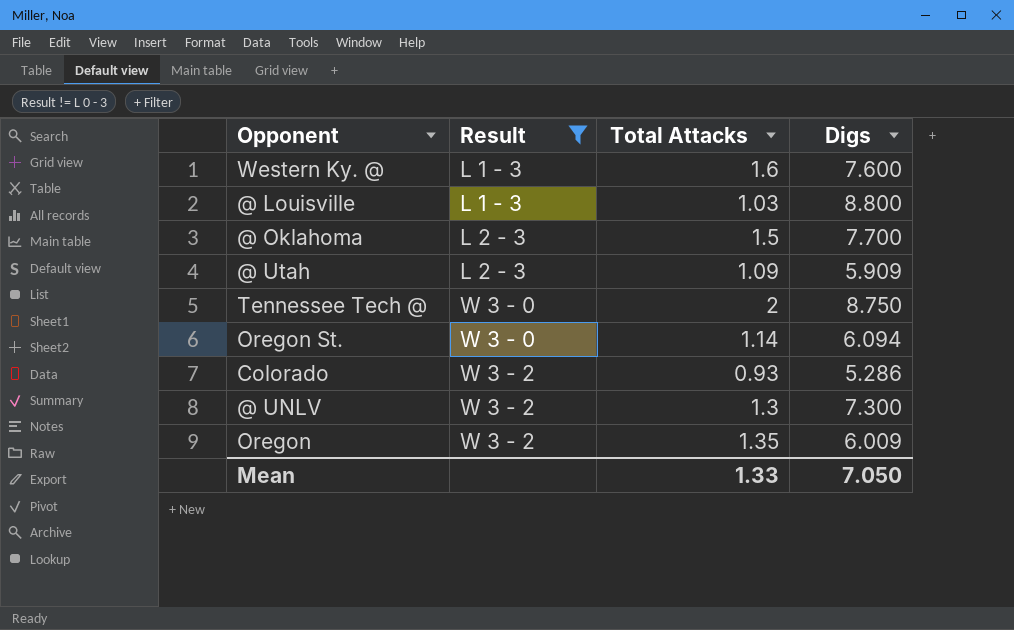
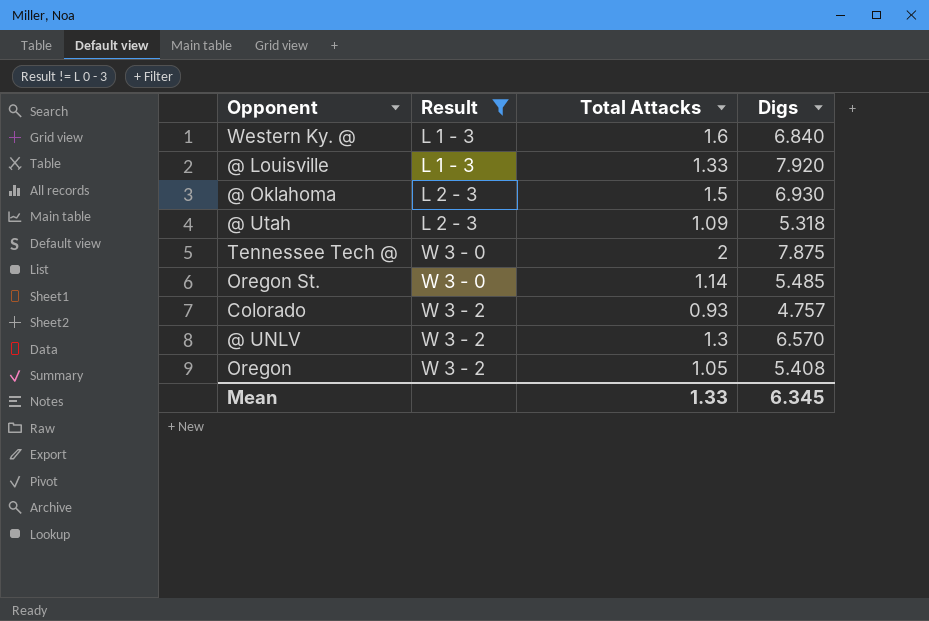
Western Ky. @ | Digs: 7.600 -> 6.840
@ Louisville | Total Attacks: 1.03 -> 1.33
@ Louisville | Digs: 8.800 -> 7.920
@ Oklahoma | Digs: 7.700 -> 6.930
@ Utah | Digs: 5.909 -> 5.318
Tennessee Tech @ | Digs: 8.750 -> 7.875
Oregon St. | Digs: 6.094 -> 5.485
Colorado | Digs: 5.286 -> 4.757
@ UNLV | Digs: 7.300 -> 6.570
Oregon | Total Attacks: 1.35 -> 1.05
Oregon | Digs: 6.009 -> 5.408
Mean | Digs: 7.050 -> 6.345

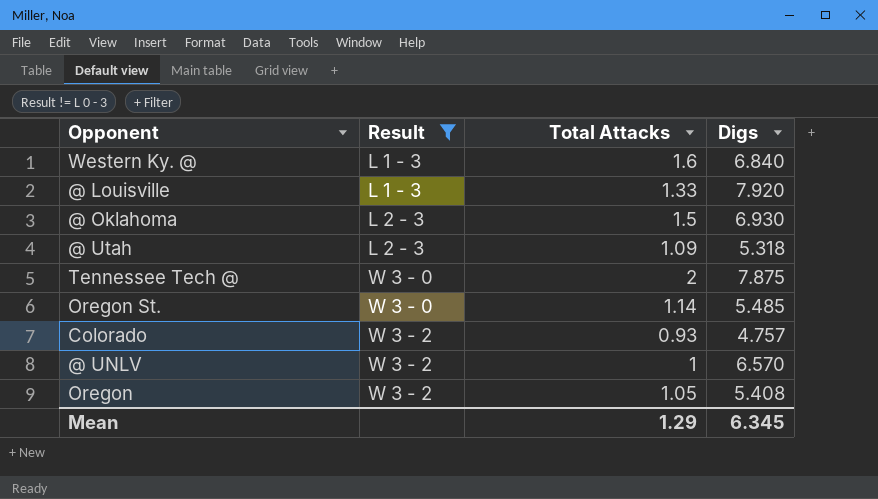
@ UNLV | Total Attacks: 1.3 -> 1
Mean | Total Attacks: 1.33 -> 1.29

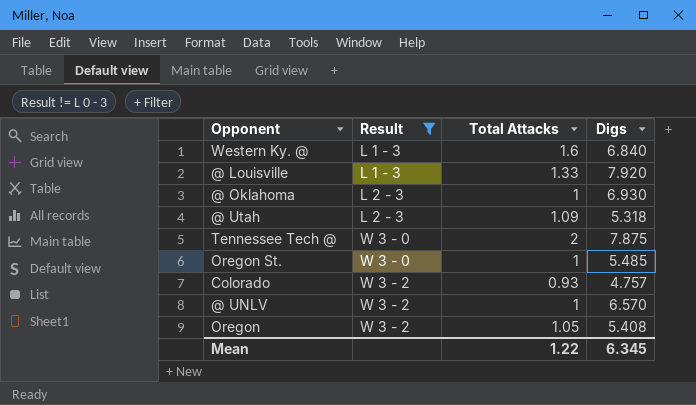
@ Oklahoma | Total Attacks: 1.5 -> 1
Oregon St. | Total Attacks: 1.14 -> 1
Mean | Total Attacks: 1.29 -> 1.22

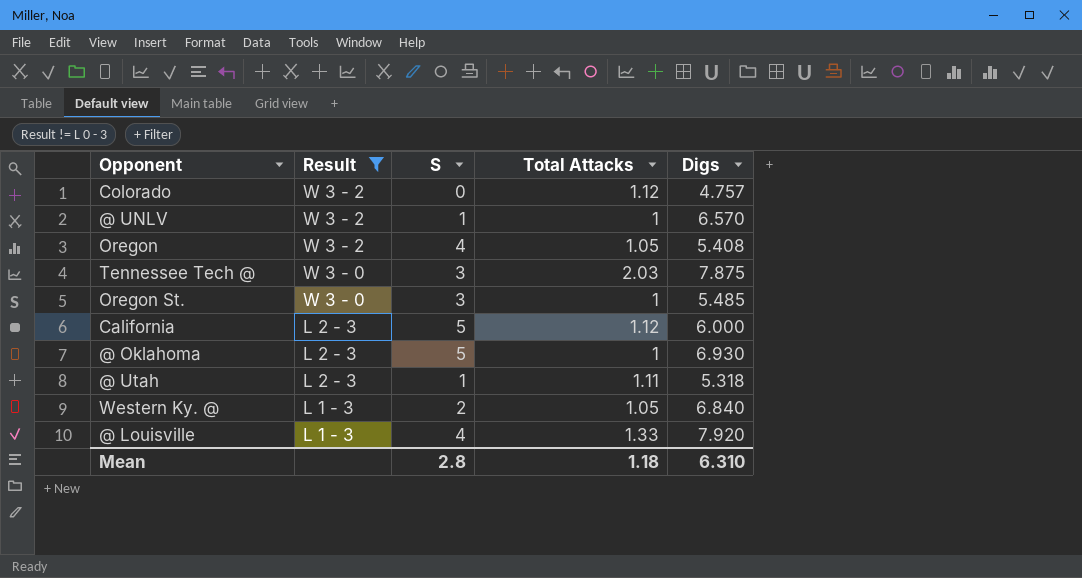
row order: Result ascending -> Result descending
column S | position: none -> 3
Colorado | Total Attacks: 0.93 -> 1.12
Tennessee Tech @ | Total Attacks: 2 -> 2.03
row California: none -> L 2 - 3 | 5 | 1.12 | 6.000
@ Utah | Total Attacks: 1.09 -> 1.11
Western Ky. @ | Total Attacks: 1.6 -> 1.05
Mean | Total Attacks: 1.22 -> 1.18
Mean | Digs: 6.345 -> 6.310

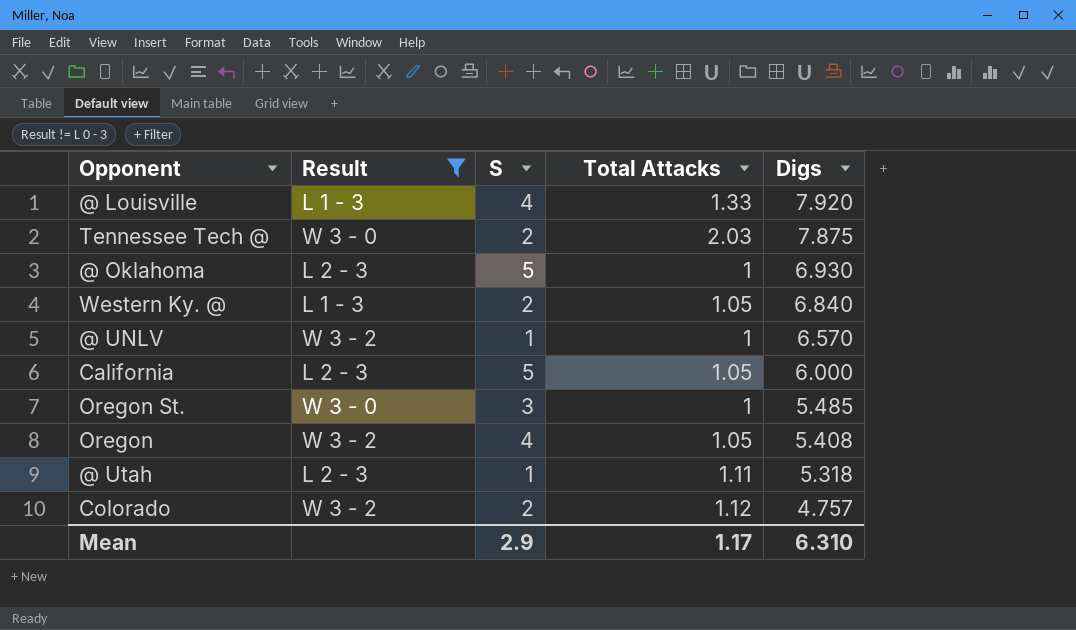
row order: Result descending -> Digs descending
Tennessee Tech @ | S: 3 -> 2
California | Total Attacks: 1.12 -> 1.05
Colorado | S: 0 -> 2
Mean | S: 2.8 -> 2.9
Mean | Total Attacks: 1.18 -> 1.17

